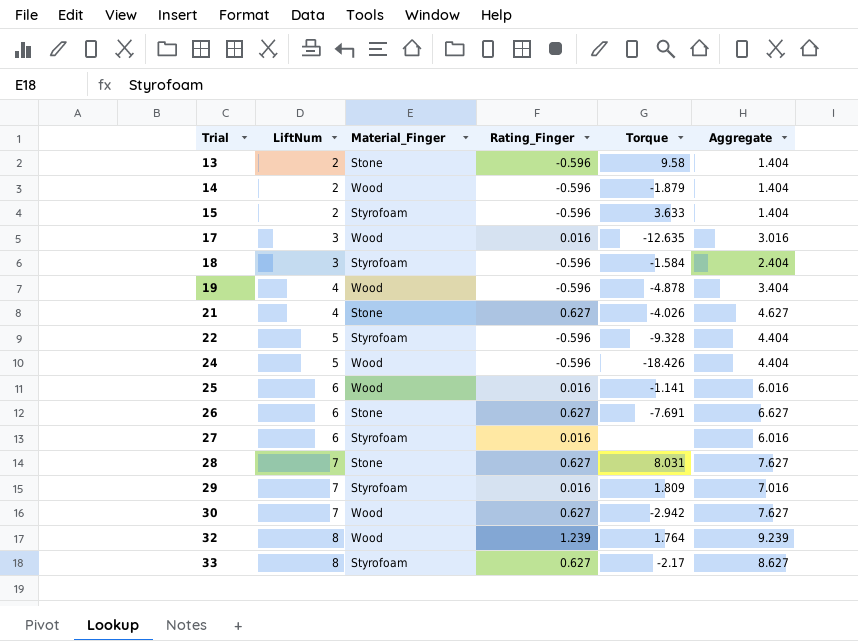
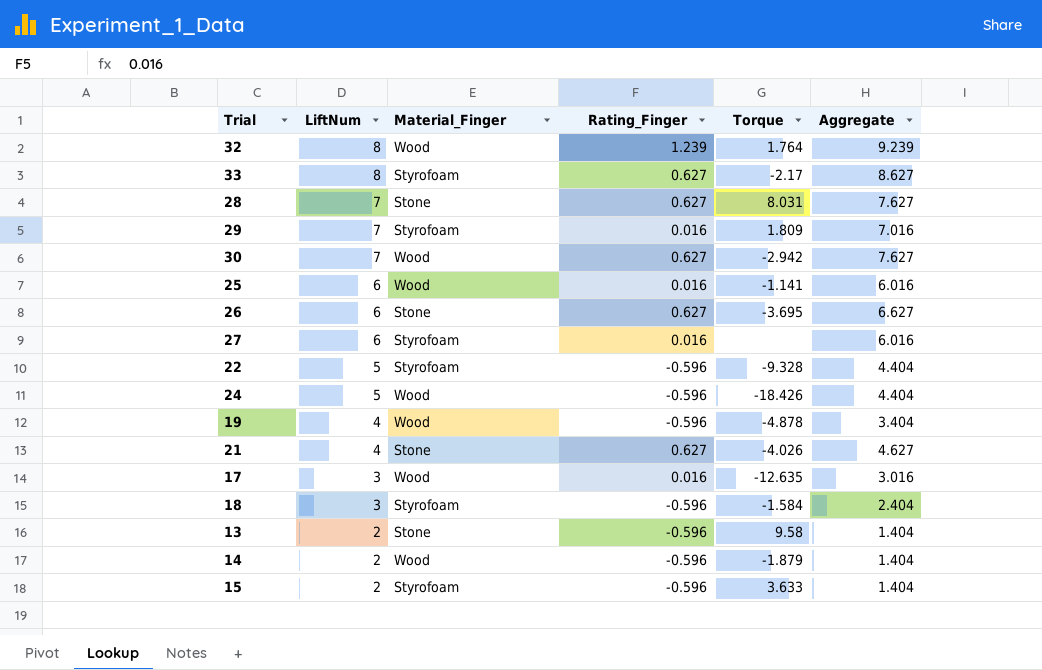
row order: Trial ascending -> LiftNum descending
26 | Torque: -7.691 -> -3.695

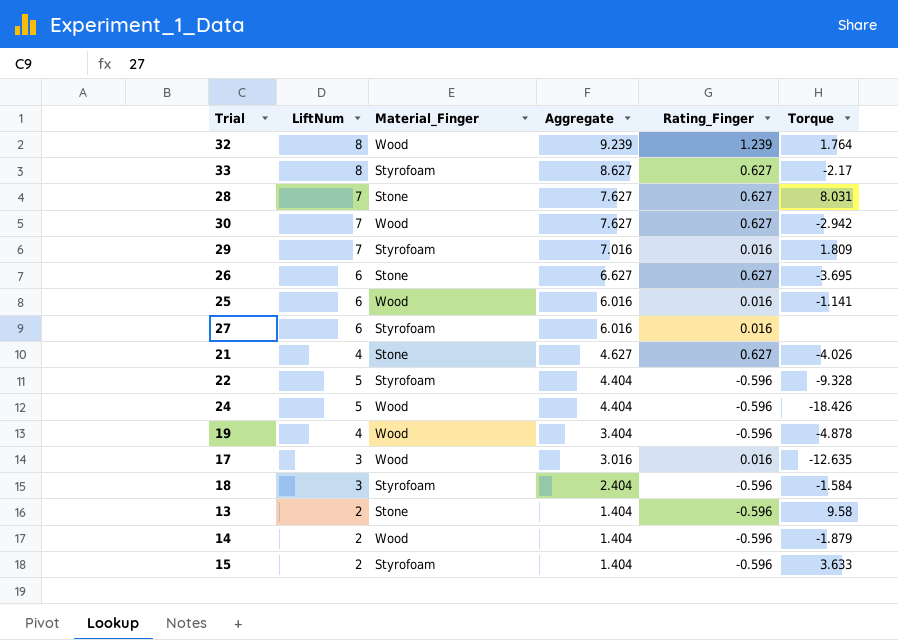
row order: LiftNum descending -> Aggregate descending
column Aggregate | position: 6 -> 4

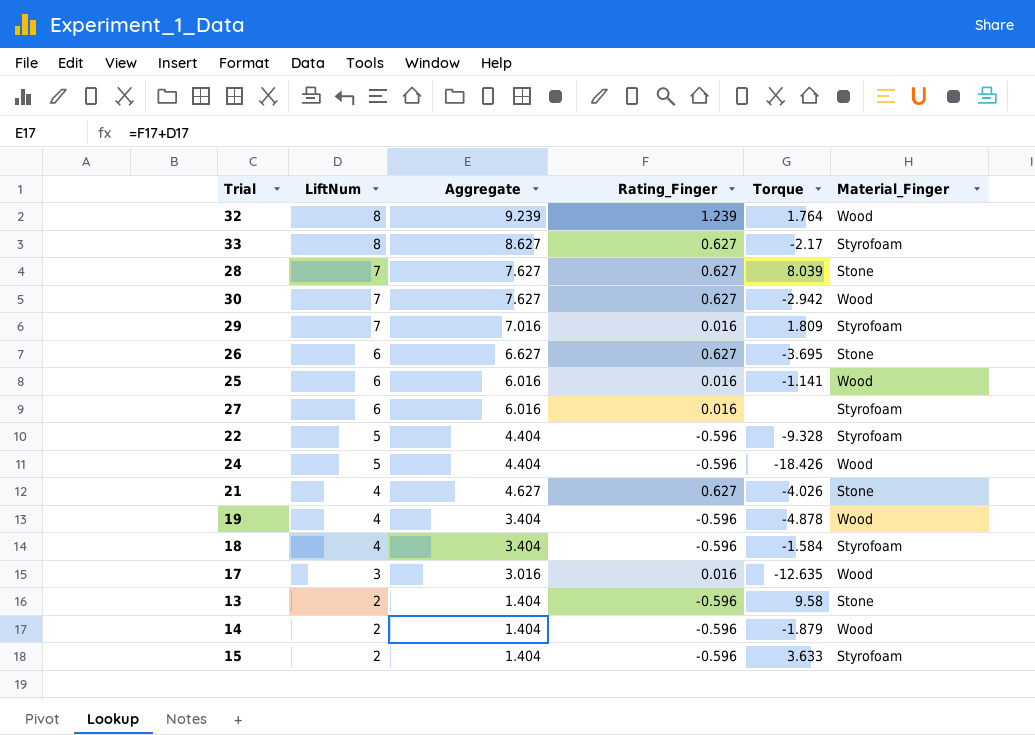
row order: Aggregate descending -> LiftNum descending
column Material_Finger | position: 3 -> 6
28 | Torque: 8.031 -> 8.039
18 | LiftNum: 3 -> 4
18 | Aggregate: 2.404 -> 3.404

